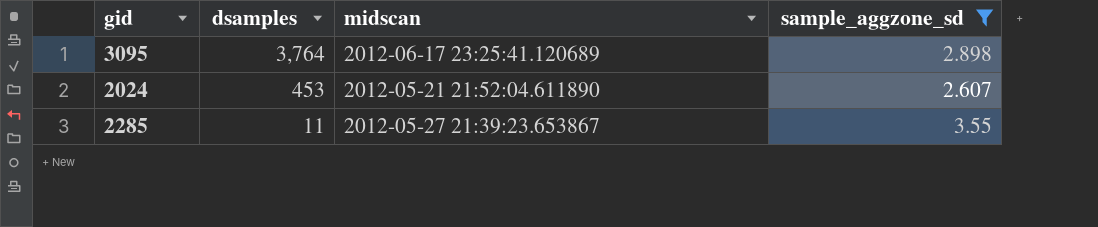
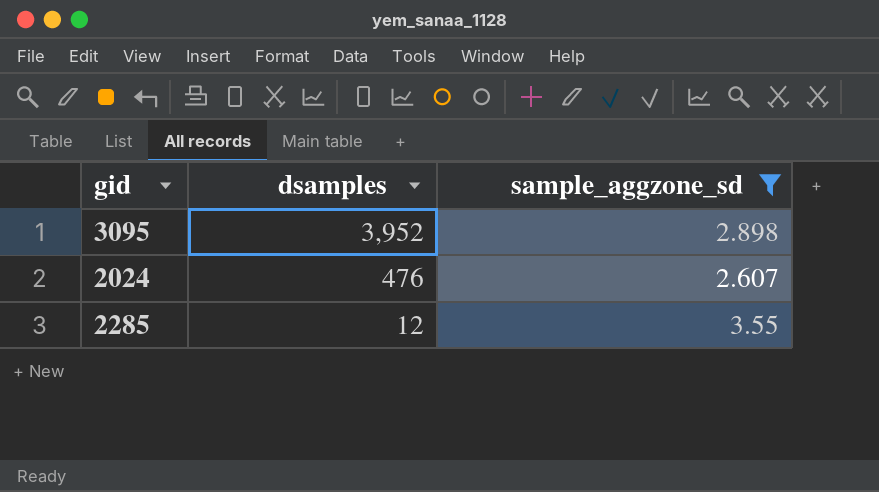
column midscan | position: 3 -> none
3095 | dsamples: 3,764 -> 3,952
2024 | dsamples: 453 -> 476
2285 | dsamples: 11 -> 12

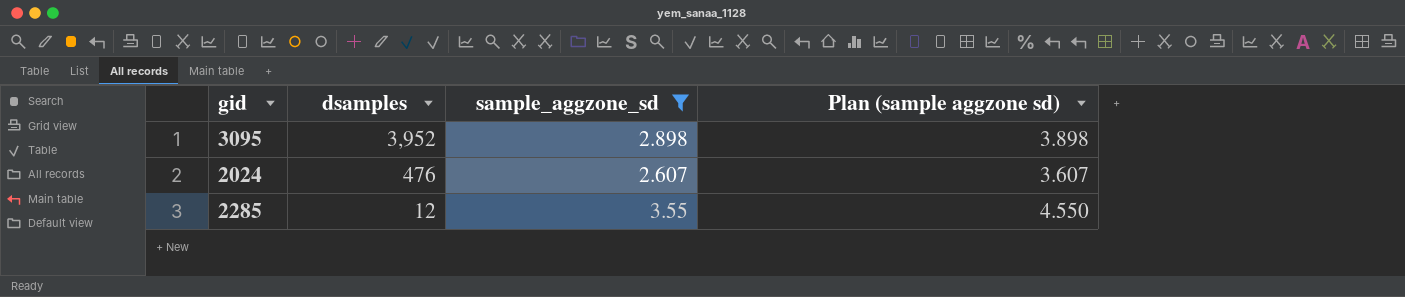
column Plan (sample aggzone sd) | formula: none -> [sample_aggzone_sd] + 1

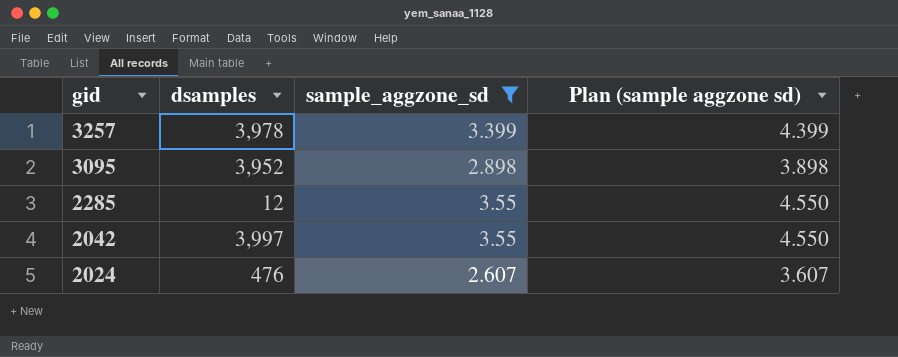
row order: dsamples descending -> gid descending
row 3257: none -> 3,978 | 3.399 | 4.399
row 2042: none -> 3,997 | 3.55 | 4.550

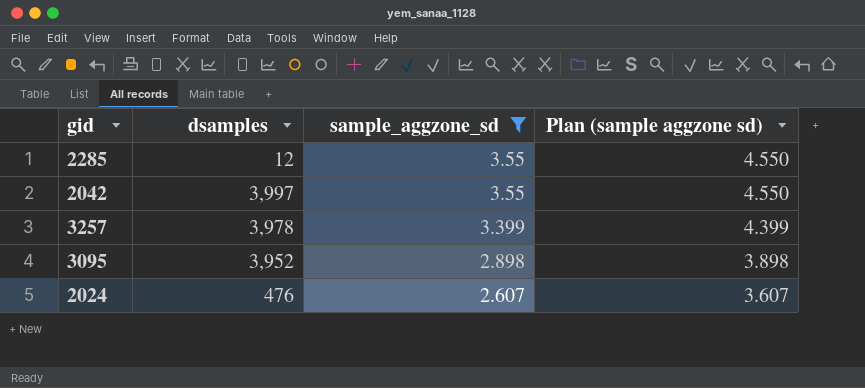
row order: gid descending -> sample_aggzone_sd descending

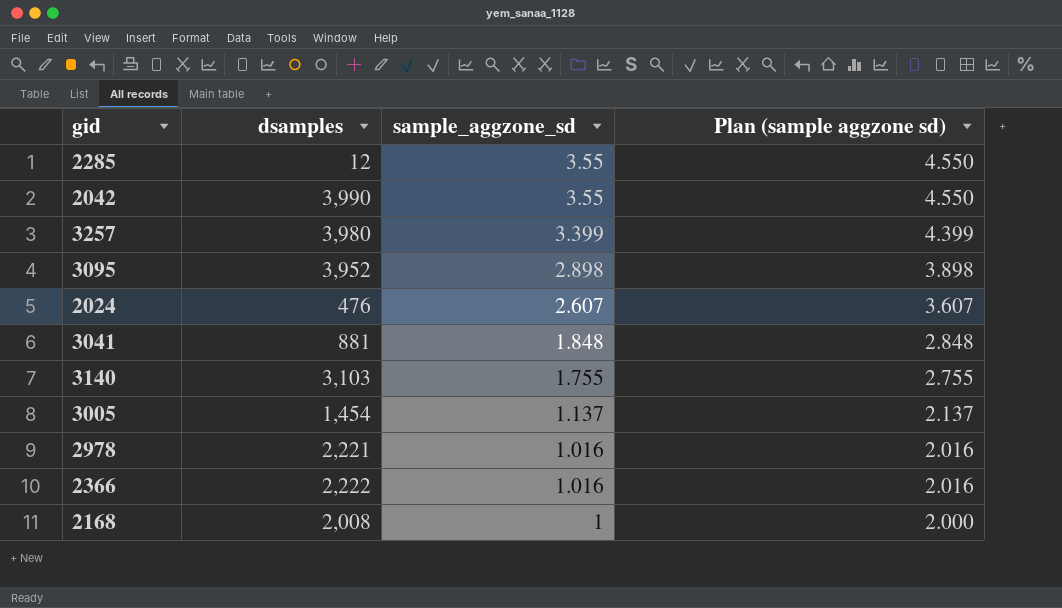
filter: sample_aggzone_sd >= 2.607 -> none
2042 | dsamples: 3,997 -> 3,990
3257 | dsamples: 3,978 -> 3,980

